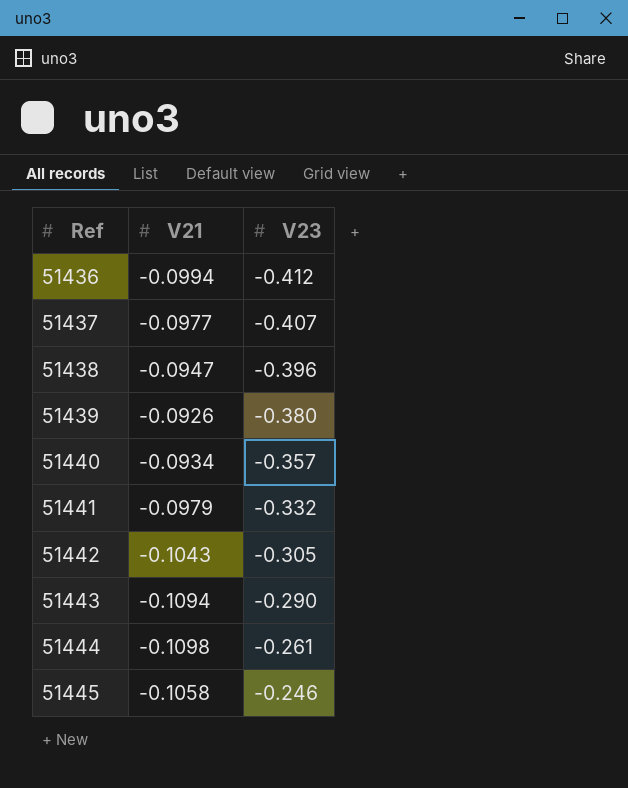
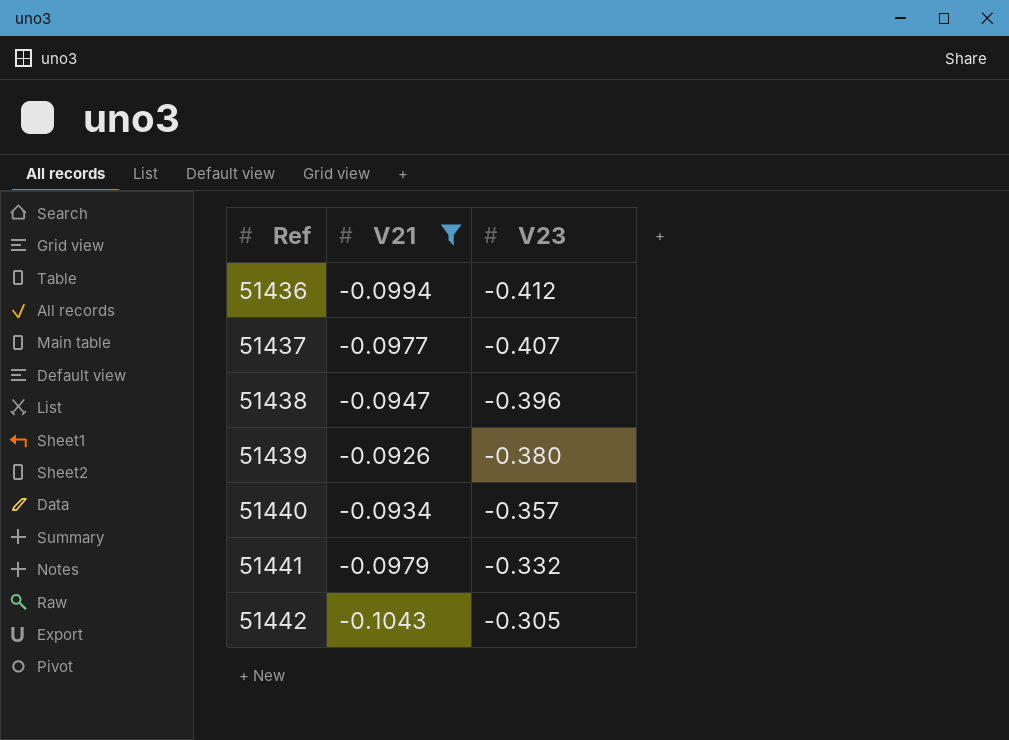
filter: none -> V21 >= -0.1043

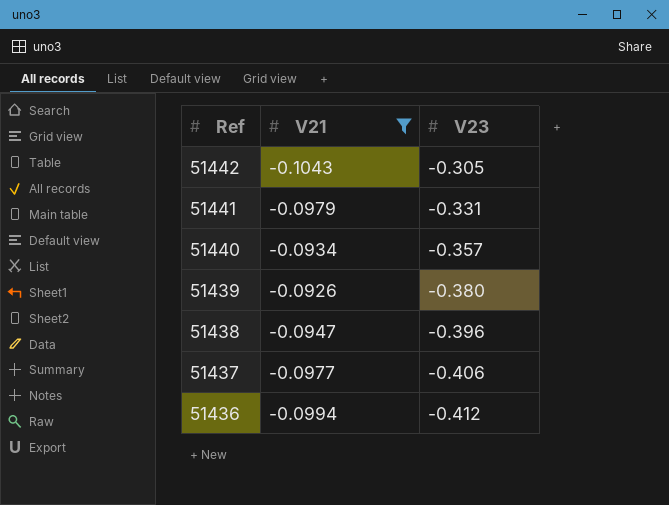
row order: Ref ascending -> Ref descending
51441 | V23: -0.332 -> -0.331
51437 | V23: -0.407 -> -0.406

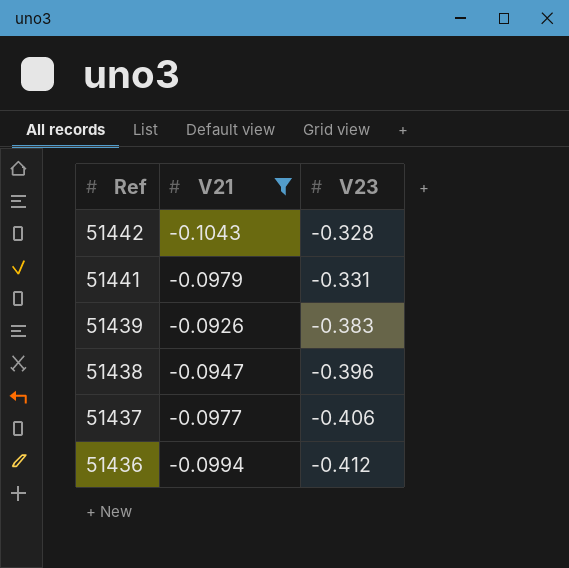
row 51440: -0.0934 | -0.357 -> none
51442 | V23: -0.305 -> -0.328
51439 | V23: -0.380 -> -0.383

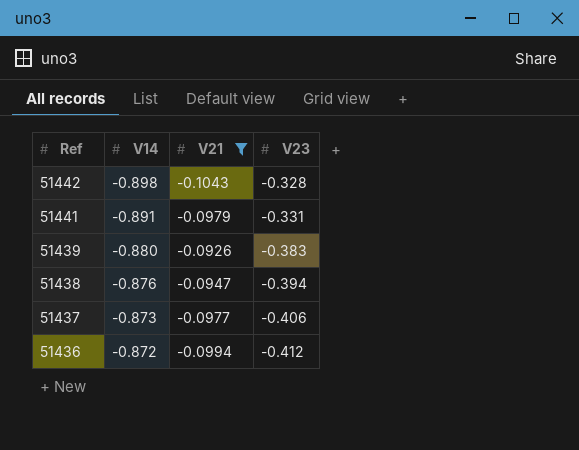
column V14 | position: none -> 2
51438 | V23: -0.396 -> -0.394

